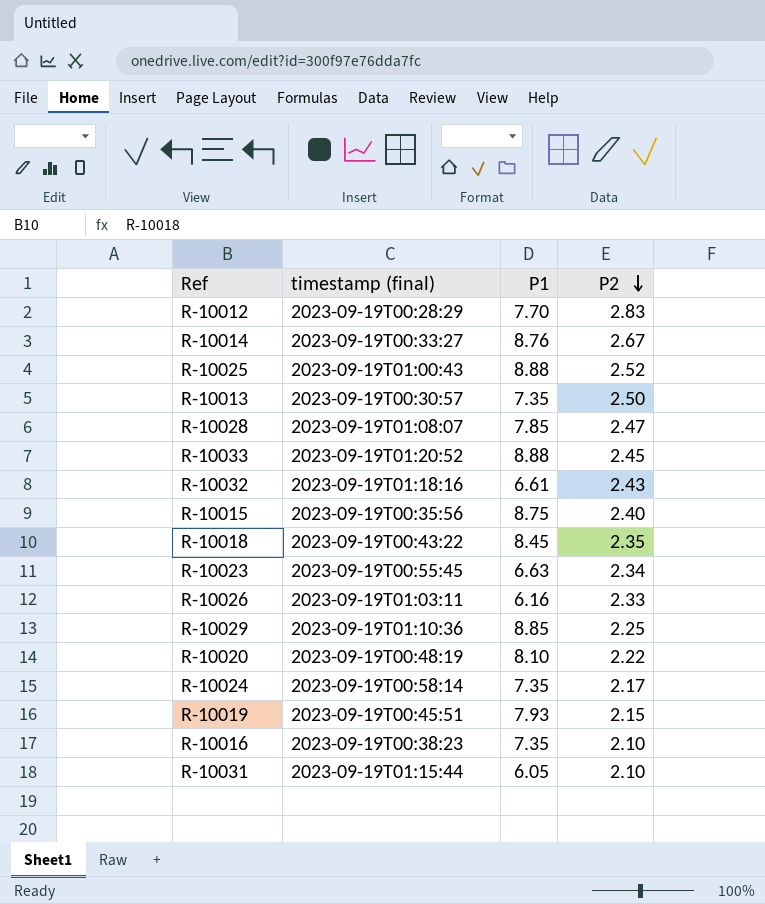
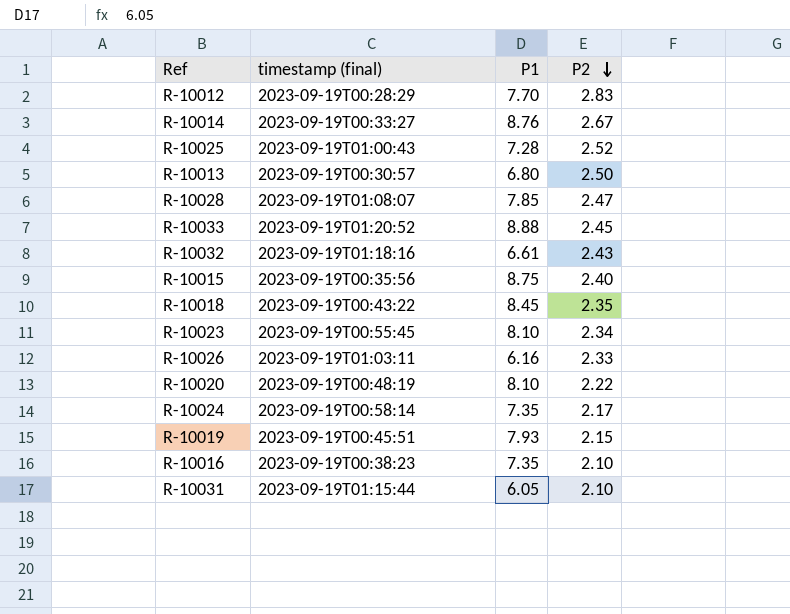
row R-10029: 2023-09-19T01:10:36 | 8.85 | 2.25 -> none
R-10025 | P1: 8.88 -> 7.28
R-10013 | P1: 7.35 -> 6.80
R-10023 | P1: 6.63 -> 8.10

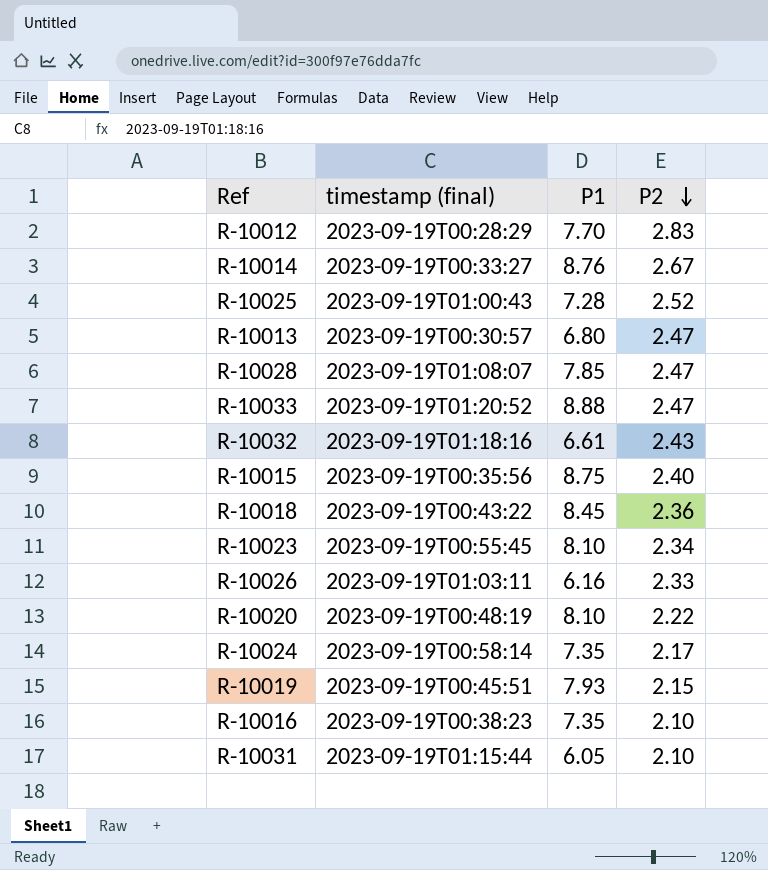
R-10013 | P2: 2.50 -> 2.47
R-10033 | P2: 2.45 -> 2.47
R-10018 | P2: 2.35 -> 2.36

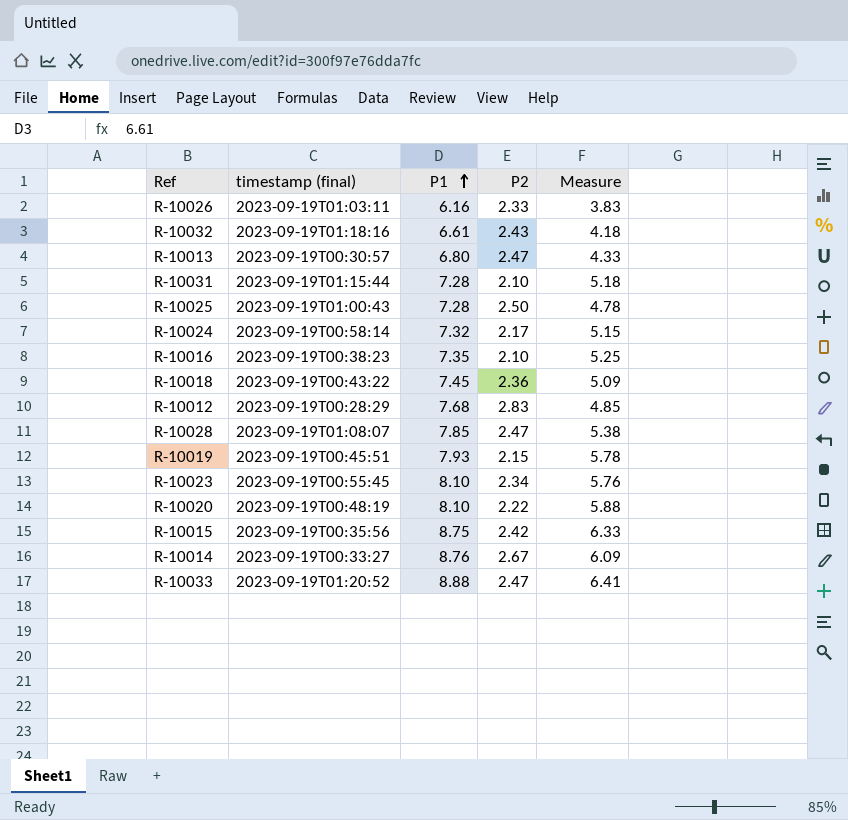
row order: P2 descending -> P1 ascending
column Measure | formula: none -> [P1] - [P2]
R-10031 | P1: 6.05 -> 7.28
R-10025 | P2: 2.52 -> 2.50
R-10024 | P1: 7.35 -> 7.32
R-10018 | P1: 8.45 -> 7.45
R-10012 | P1: 7.70 -> 7.68
R-10015 | P2: 2.40 -> 2.42

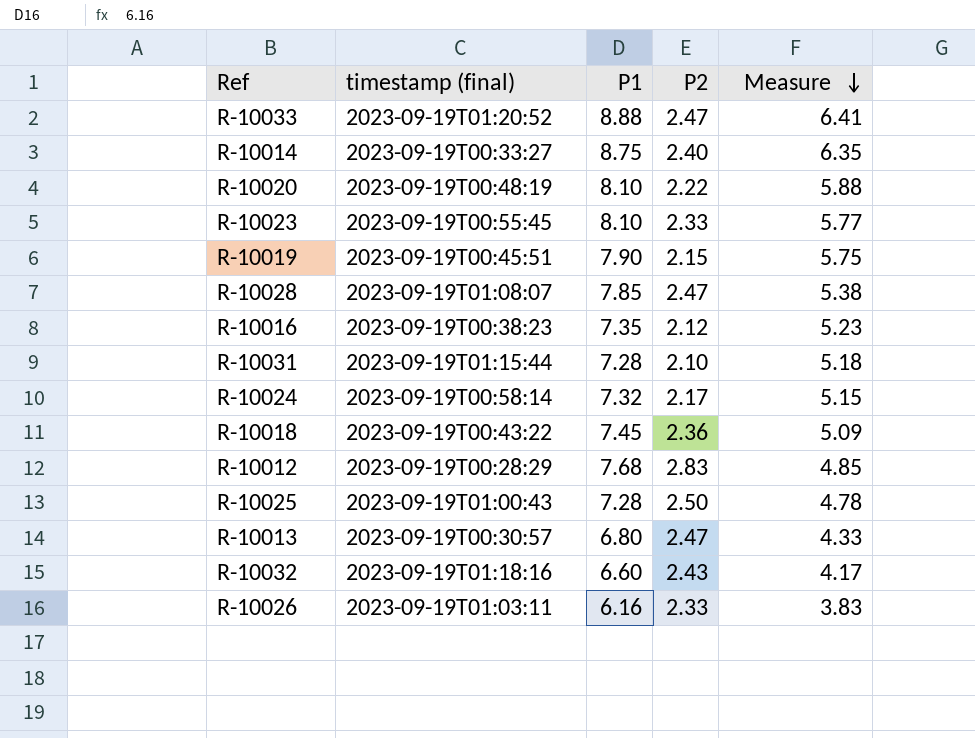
row order: P1 ascending -> Measure descending
row R-10015: 2023-09-19T00:35:56 | 8.75 | 2.42 | 6.33 -> none
R-10014 | P1: 8.76 -> 8.75
R-10014 | P2: 2.67 -> 2.40
R-10014 | Measure: 6.09 -> 6.35
R-10023 | P2: 2.34 -> 2.33
R-10023 | Measure: 5.76 -> 5.77
R-10019 | P1: 7.93 -> 7.90
R-10019 | Measure: 5.78 -> 5.75
R-10016 | P2: 2.10 -> 2.12
R-10016 | Measure: 5.25 -> 5.23
R-10032 | P1: 6.61 -> 6.60
R-10032 | Measure: 4.18 -> 4.17

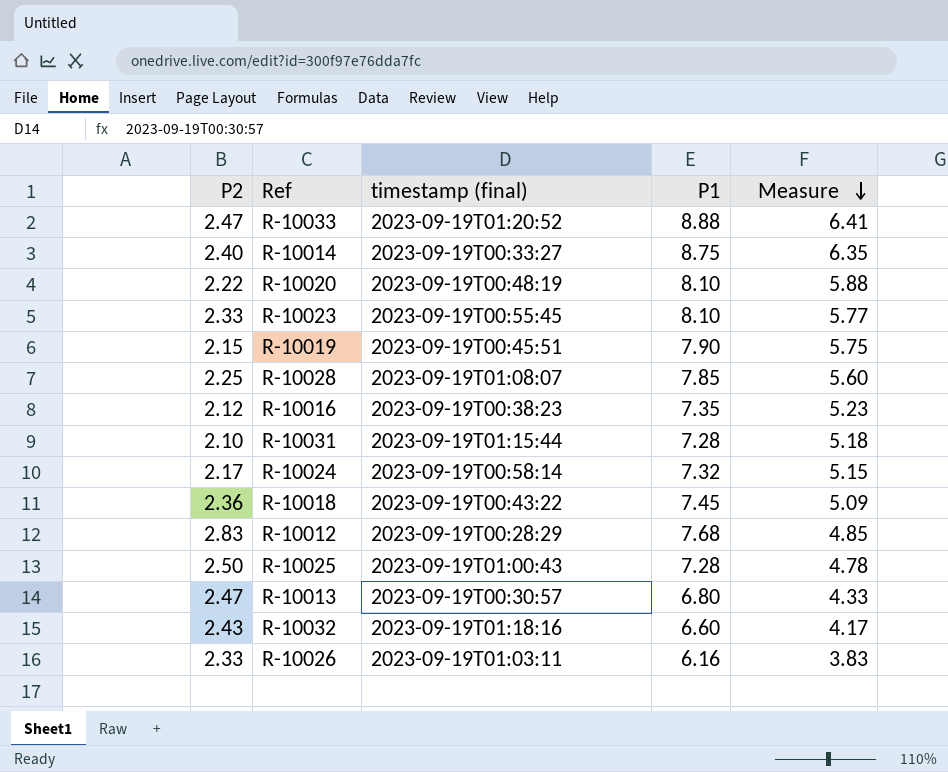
column P2 | position: 4 -> 1
R-10028 | P2: 2.47 -> 2.25
R-10028 | Measure: 5.38 -> 5.60

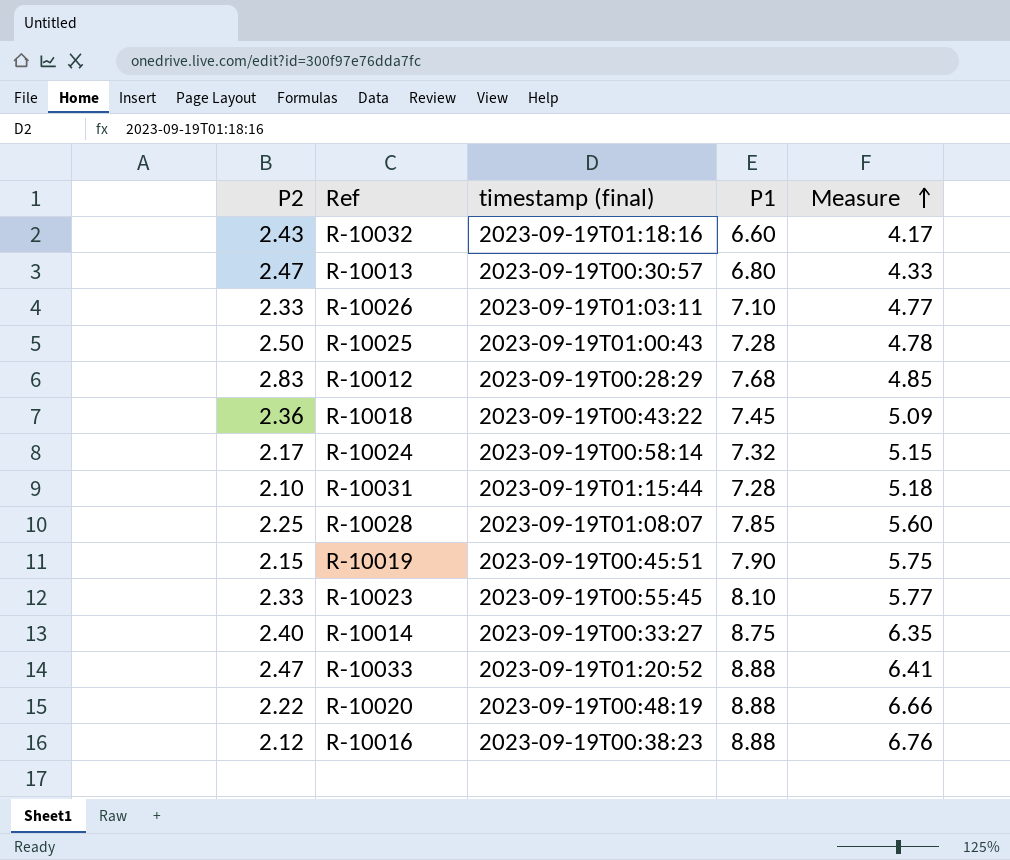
row order: Measure descending -> Measure ascending
R-10026 | P1: 6.16 -> 7.10
R-10026 | Measure: 3.83 -> 4.77
R-10020 | P1: 8.10 -> 8.88
R-10020 | Measure: 5.88 -> 6.66
R-10016 | P1: 7.35 -> 8.88
R-10016 | Measure: 5.23 -> 6.76

